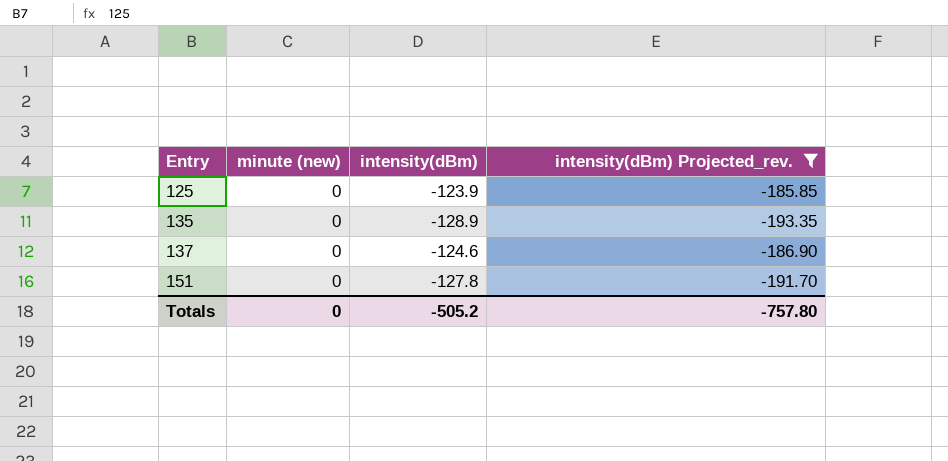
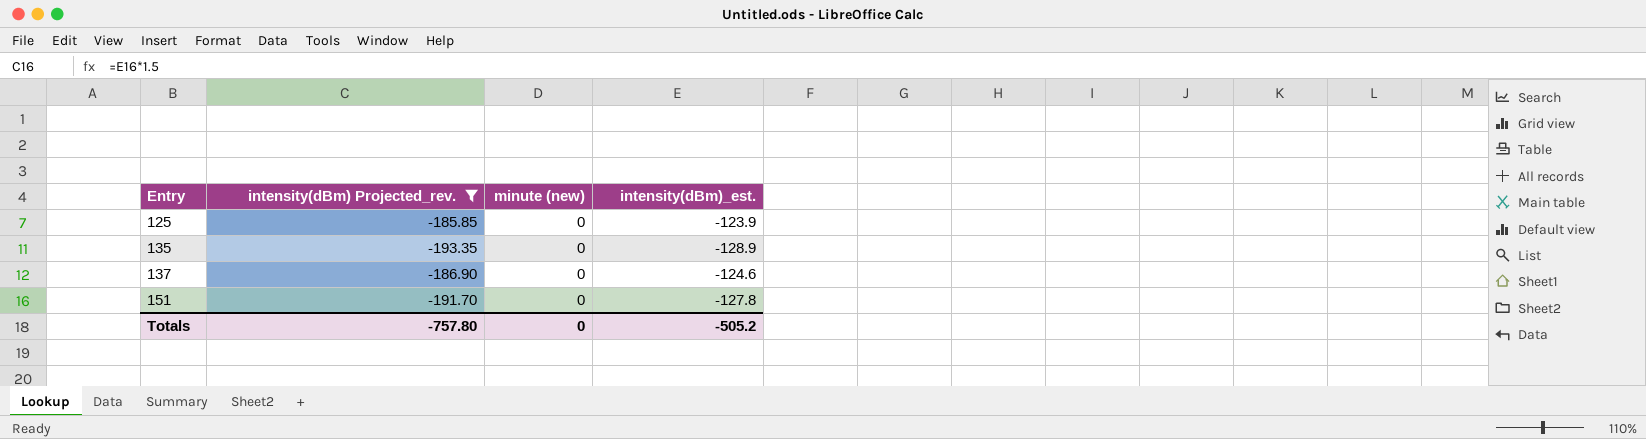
column intensity(dBm) Projected_rev. | position: 4 -> 2
column name: intensity(dBm) -> intensity(dBm)_est.

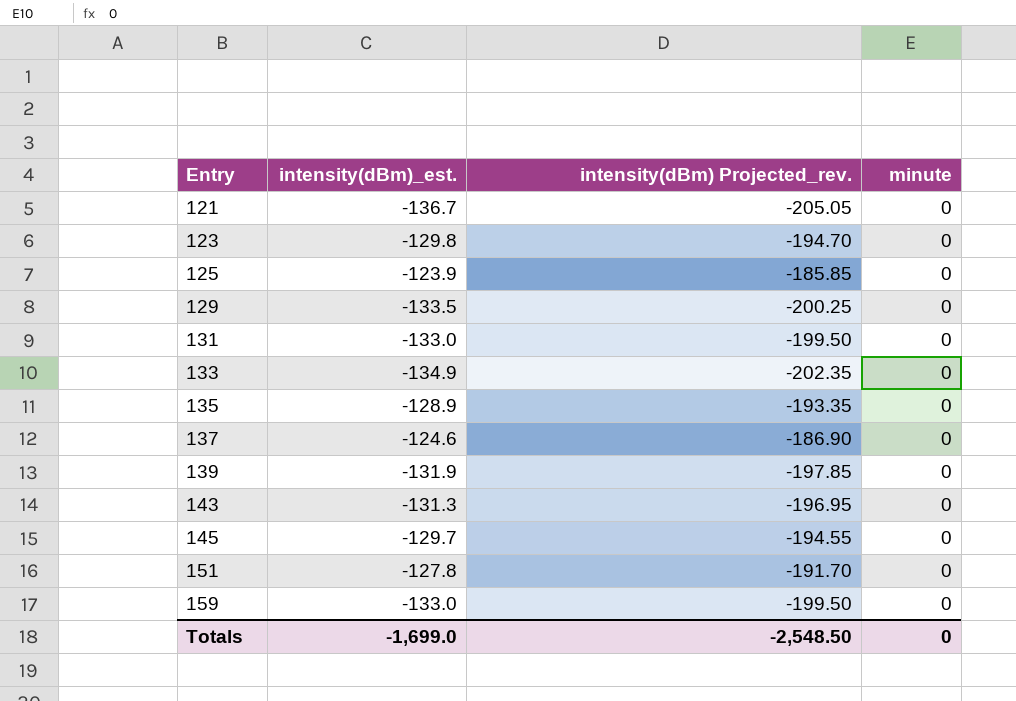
filter: intensity(dBm) Projected_rev. >= -193.35 -> none
column intensity(dBm)_est. | position: 4 -> 2
column name: minute (new) -> minute
Totals | intensity(dBm)_est.: -505.2 -> -1,699.0
Totals | intensity(dBm) Projected_rev.: -757.80 -> -2,548.50

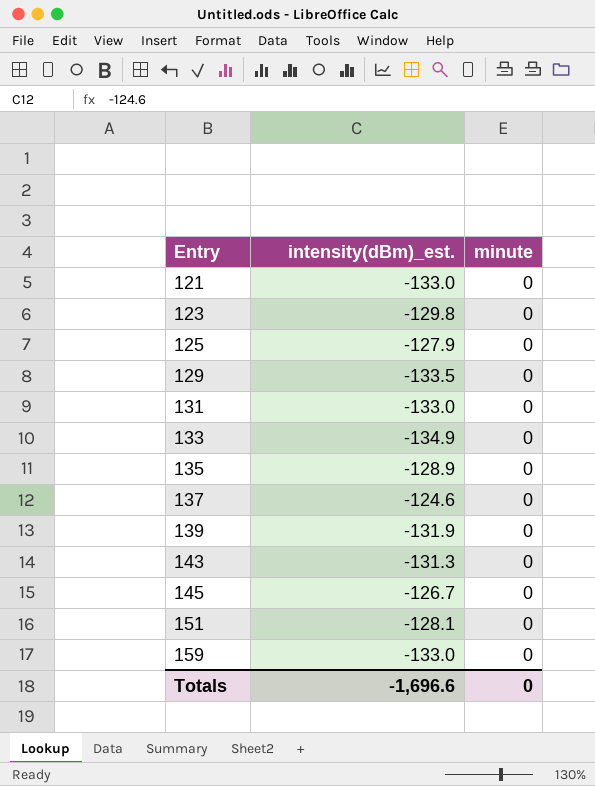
column intensity(dBm) Projected_rev. | formula: [intensity(dBm)_est.] * 1.5 -> none
121 | intensity(dBm)_est.: -136.7 -> -133.0
125 | intensity(dBm)_est.: -123.9 -> -127.9
145 | intensity(dBm)_est.: -129.7 -> -126.7
151 | intensity(dBm)_est.: -127.8 -> -128.1
Totals | intensity(dBm)_est.: -1,699.0 -> -1,696.6

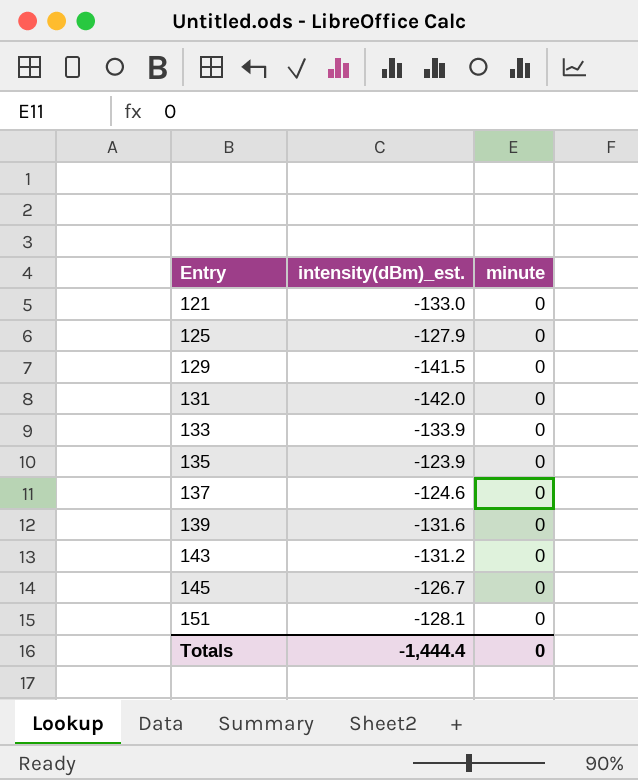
row 123: -129.8 | 0 -> none
row 159: -133.0 | 0 -> none
129 | intensity(dBm)_est.: -133.5 -> -141.5
131 | intensity(dBm)_est.: -133.0 -> -142.0
133 | intensity(dBm)_est.: -134.9 -> -133.9
135 | intensity(dBm)_est.: -128.9 -> -123.9
139 | intensity(dBm)_est.: -131.9 -> -131.6
143 | intensity(dBm)_est.: -131.3 -> -131.2
Totals | intensity(dBm)_est.: -1,696.6 -> -1,444.4

